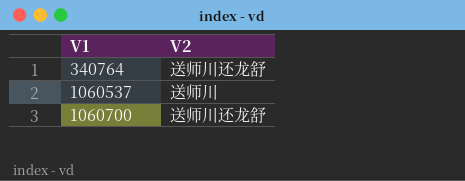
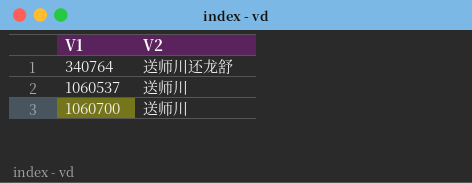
1060700 | V2: 送师川还龙舒 -> 送师川

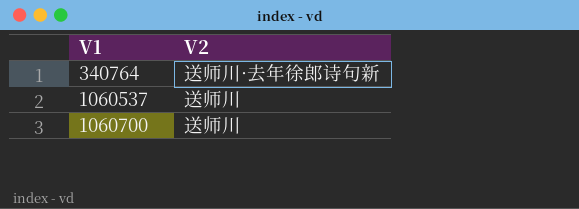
340764 | V2: 送师川还龙舒 -> 送师川·去年徐郎诗句新

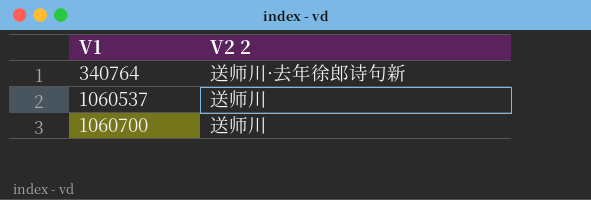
column name: V2 -> V2 2

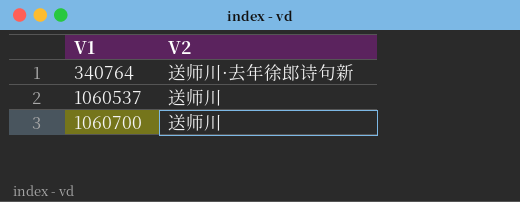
column name: V2 2 -> V2

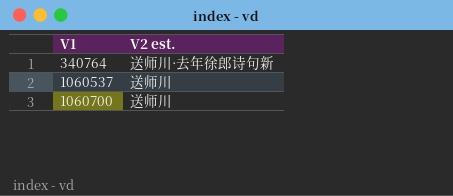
column name: V2 -> V2 est.

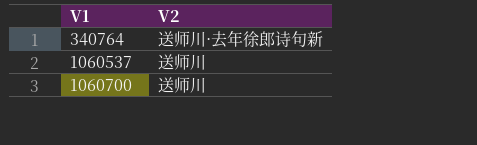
column name: V2 est. -> V2

